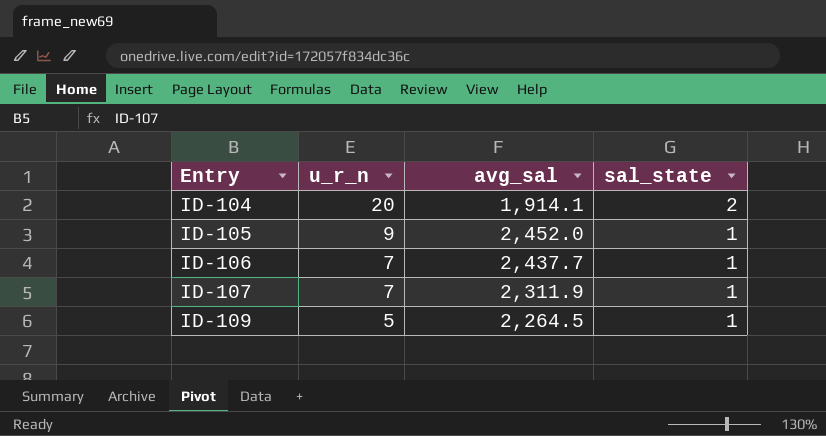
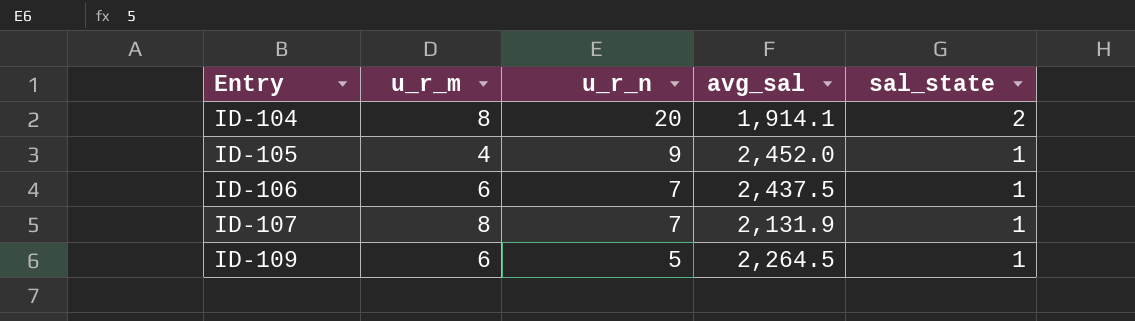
column u_r_m | position: none -> 2
ID-106 | avg_sal: 2,437.7 -> 2,437.5
ID-107 | avg_sal: 2,311.9 -> 2,131.9

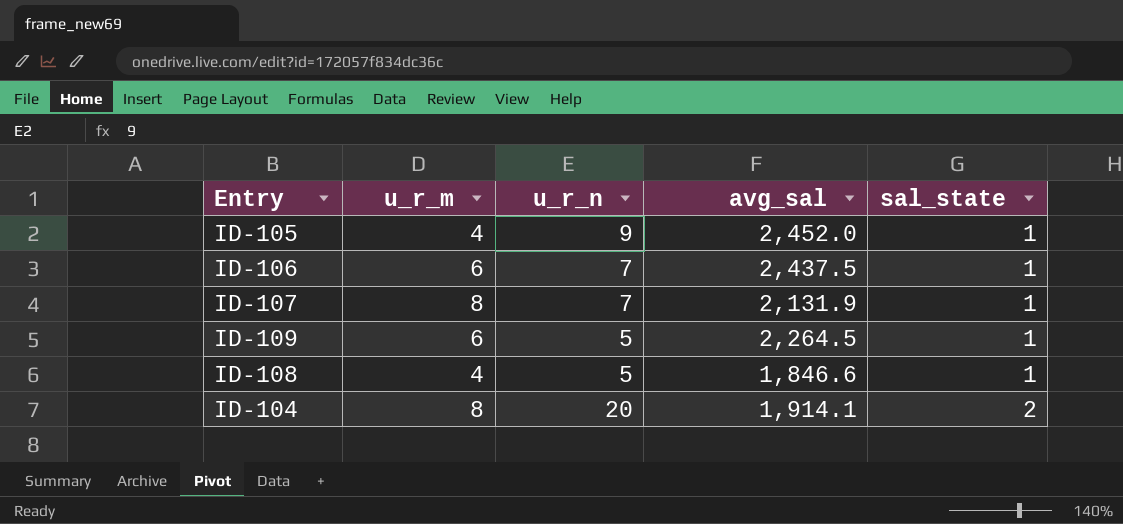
row order: Entry ascending -> sal_state ascending
row ID-108: none -> 4 | 5 | 1,846.6 | 1

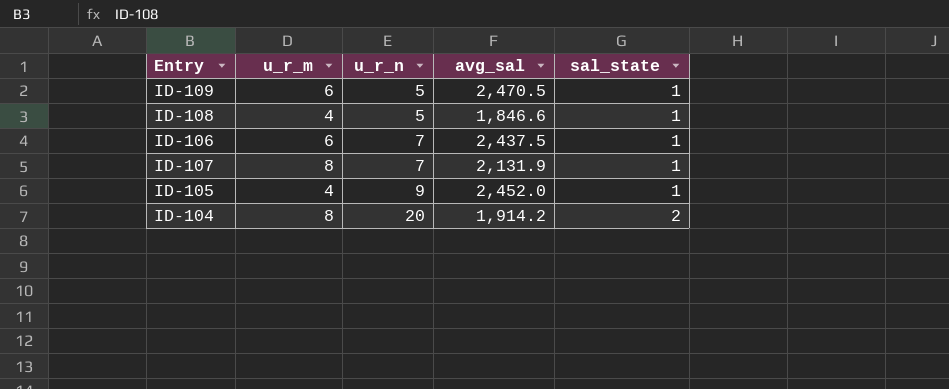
row order: sal_state ascending -> u_r_n ascending
ID-109 | avg_sal: 2,264.5 -> 2,470.5
ID-104 | avg_sal: 1,914.1 -> 1,914.2

